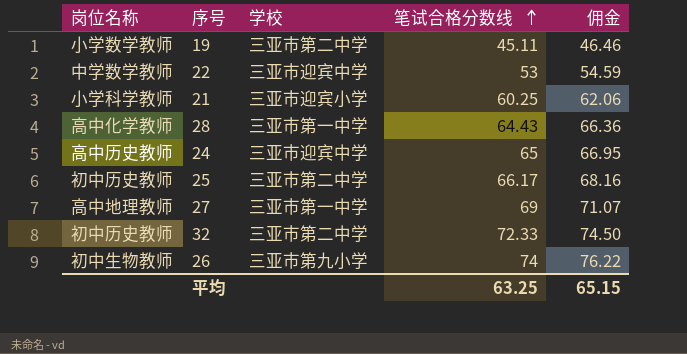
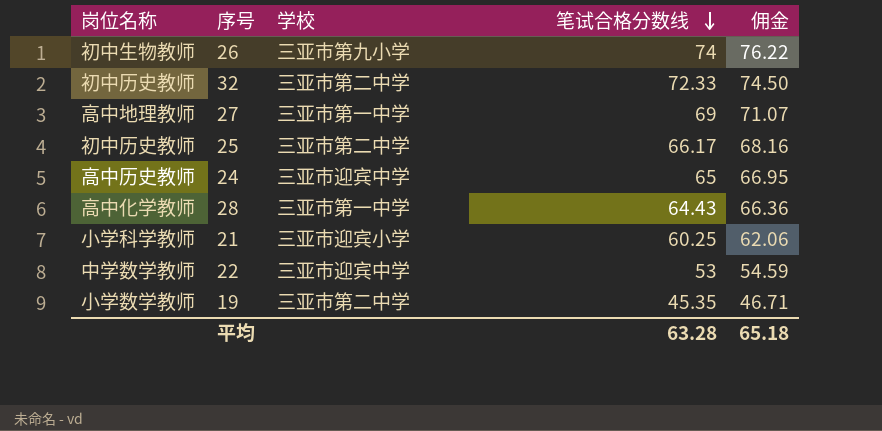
row order: 笔试合格分数线 ascending -> 笔试合格分数线 descending
19 | 笔试合格分数线: 45.11 -> 45.35
19 | 佣金: 46.46 -> 46.71
平均 | 笔试合格分数线: 63.25 -> 63.28
平均 | 佣金: 65.15 -> 65.18

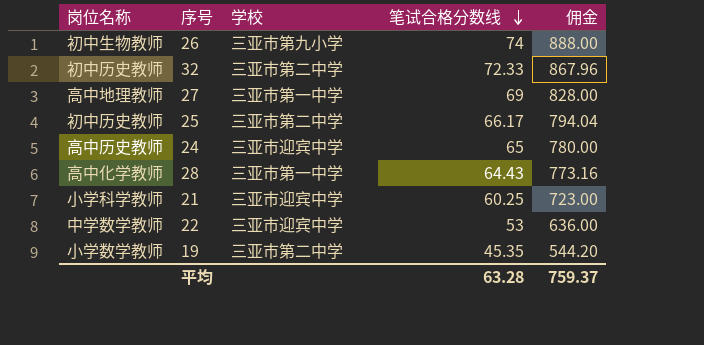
column 佣金 | formula: [笔试合格分数线] * 1.03 -> [笔试合格分数线] * 12
21 | 学校: 三亚市迎宾小学 -> 三亚市迎宾中学
平均 | 佣金: 65.18 -> 759.37

